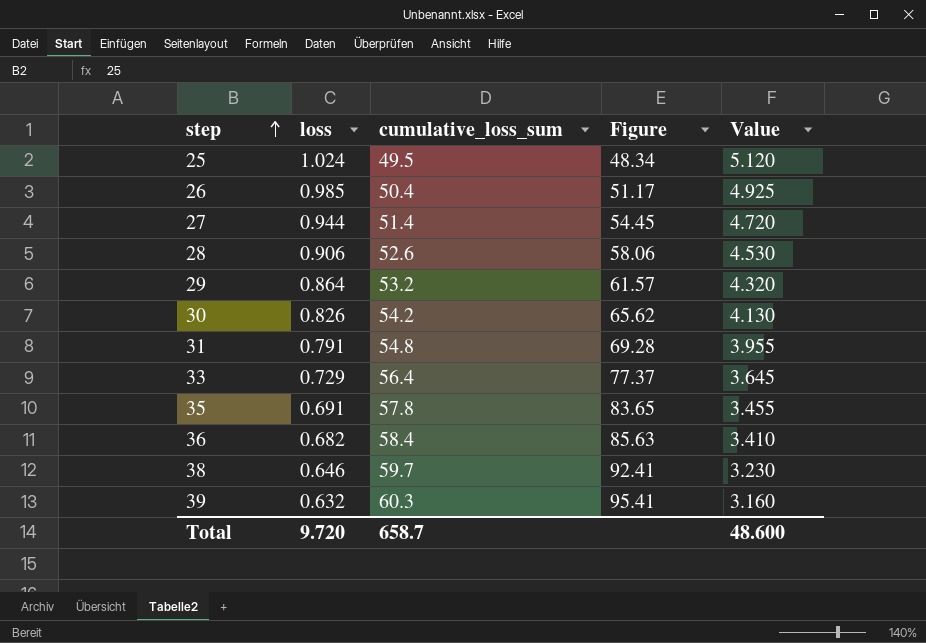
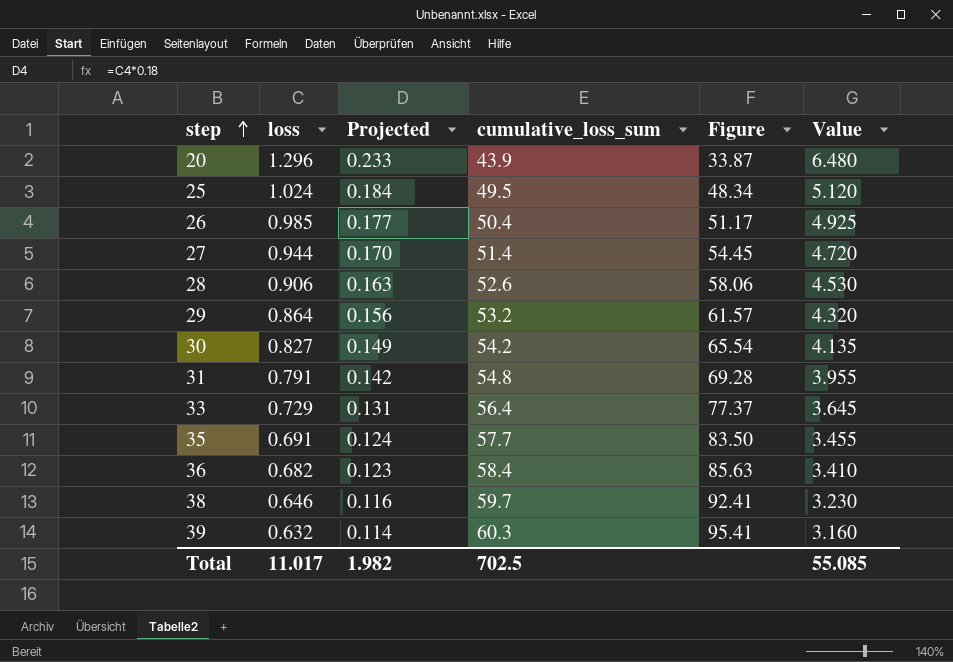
column Projected | formula: none -> [loss] * 0.18
row 20: none -> 1.296 | 0.233 | 43.9 | 33.87 | 6.480
30 | loss: 0.826 -> 0.827
30 | Figure: 65.62 -> 65.54
30 | Value: 4.130 -> 4.135
35 | cumulative_loss_sum: 57.8 -> 57.7
35 | Figure: 83.65 -> 83.50
Total | loss: 9.720 -> 11.017
Total | cumulative_loss_sum: 658.7 -> 702.5
Total | Value: 48.600 -> 55.085

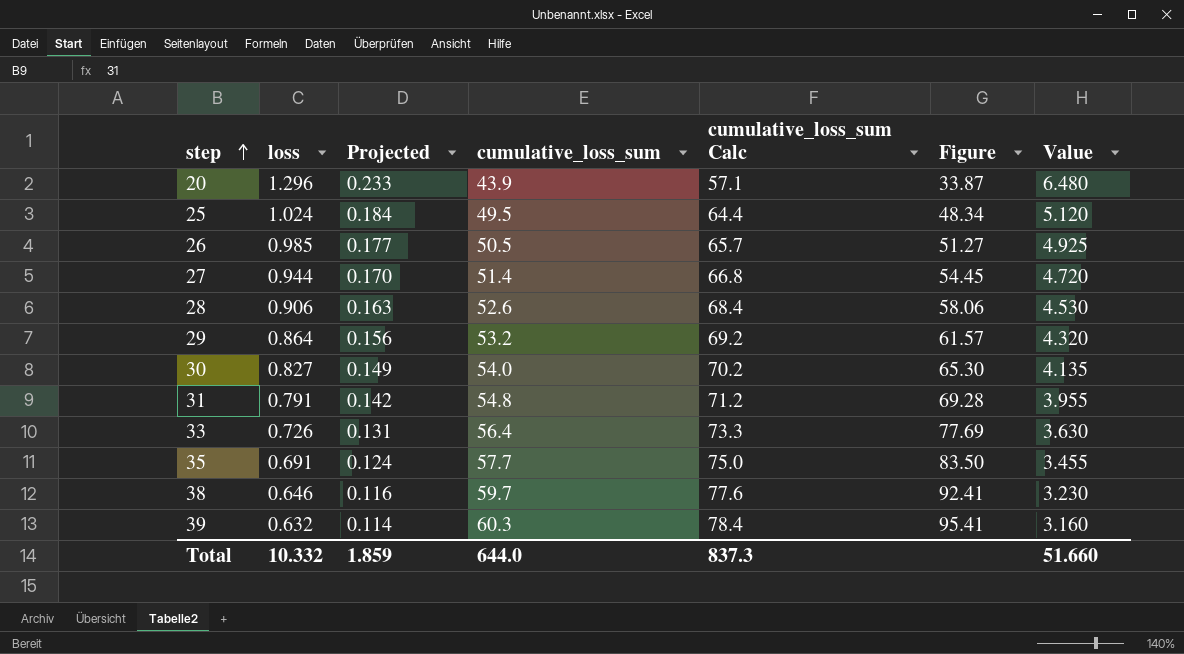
column cumulative_loss_sum Calc | formula: none -> [cumulative_loss_sum] * 1.3
row 36: 0.682 | 0.123 | 58.4 | 85.63 | 3.410 -> none
26 | cumulative_loss_sum: 50.4 -> 50.5
26 | Figure: 51.17 -> 51.27
30 | cumulative_loss_sum: 54.2 -> 54.0
30 | Figure: 65.54 -> 65.30
33 | loss: 0.729 -> 0.726
33 | Figure: 77.37 -> 77.69
33 | Value: 3.645 -> 3.630
Total | loss: 11.017 -> 10.332
Total | Projected: 1.982 -> 1.859
Total | cumulative_loss_sum: 702.5 -> 644.0
Total | Value: 55.085 -> 51.660

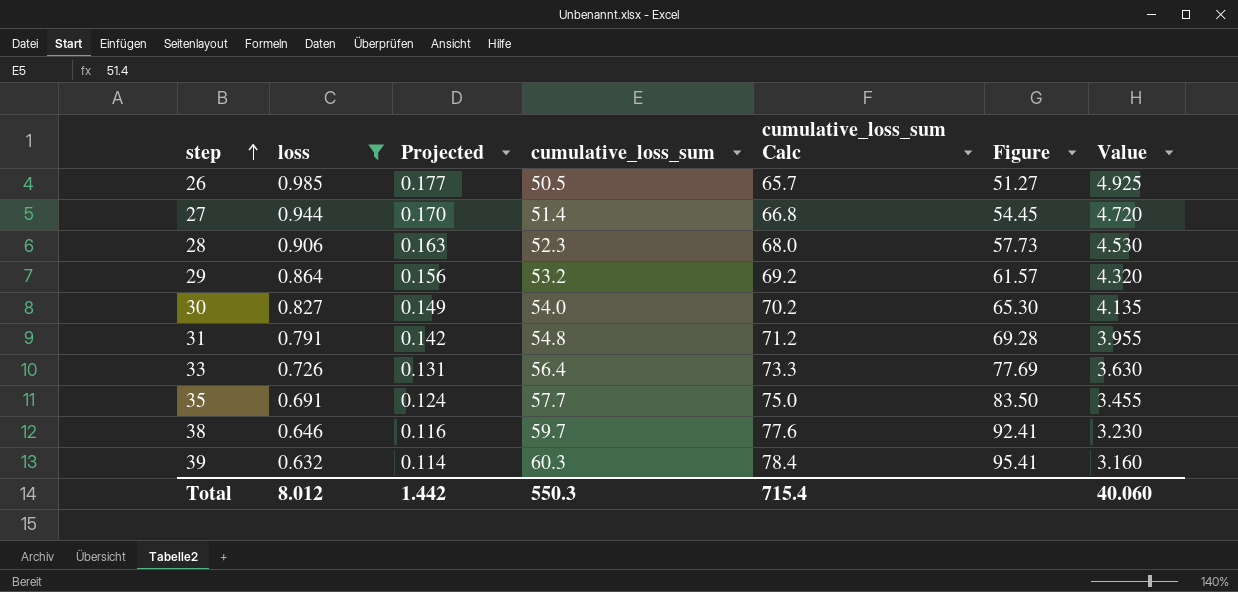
filter: none -> loss <= 0.985
28 | cumulative_loss_sum: 52.6 -> 52.3
28 | cumulative_loss_sum Calc: 68.4 -> 68.0
28 | Figure: 58.06 -> 57.73
Total | loss: 10.332 -> 8.012
Total | Projected: 1.859 -> 1.442
Total | cumulative_loss_sum: 644.0 -> 550.3
Total | cumulative_loss_sum Calc: 837.3 -> 715.4
Total | Value: 51.660 -> 40.060

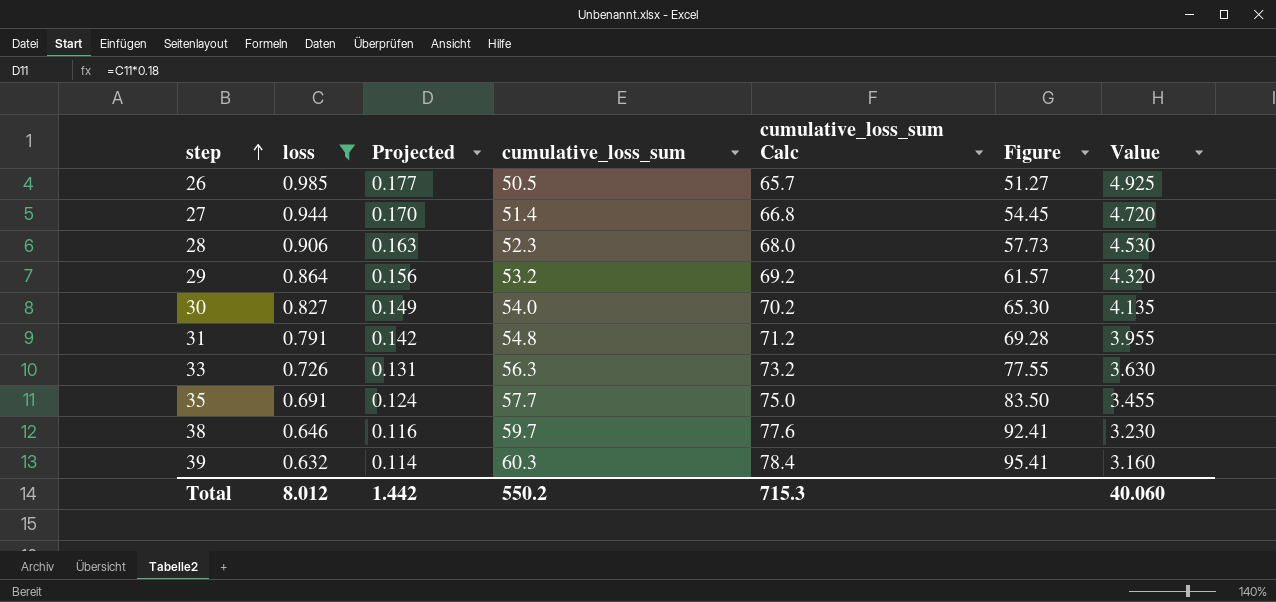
33 | cumulative_loss_sum: 56.4 -> 56.3
33 | cumulative_loss_sum Calc: 73.3 -> 73.2
33 | Figure: 77.69 -> 77.55
Total | cumulative_loss_sum: 550.3 -> 550.2
Total | cumulative_loss_sum Calc: 715.4 -> 715.3

